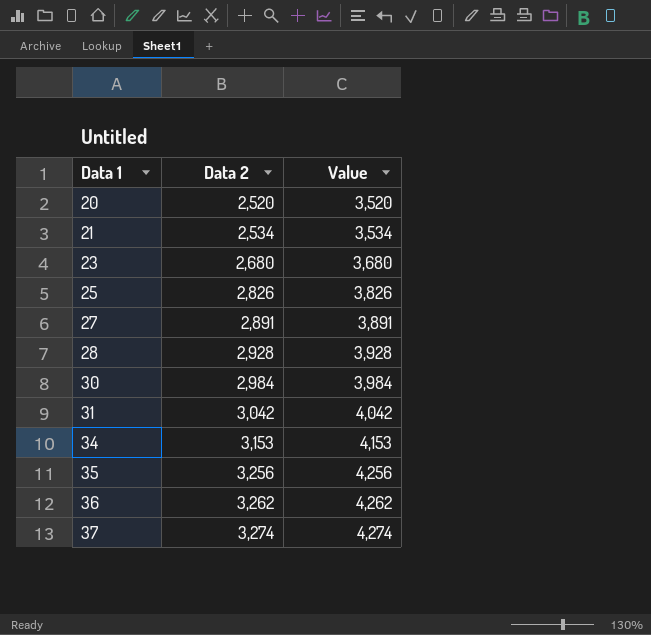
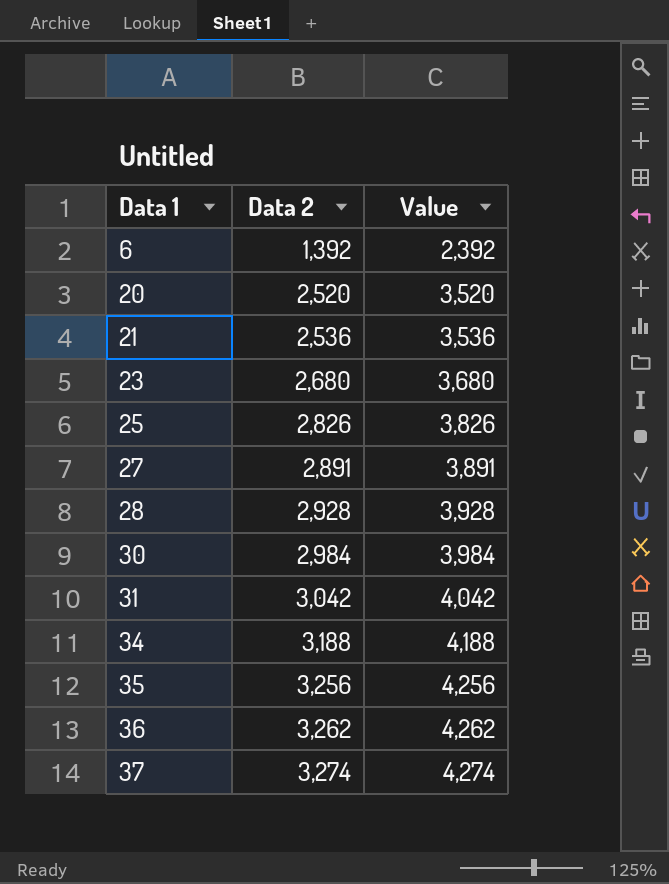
row 6: none -> 1,392 | 2,392
21 | Data 2: 2,534 -> 2,536
21 | Value: 3,534 -> 3,536
34 | Data 2: 3,153 -> 3,188
34 | Value: 4,153 -> 4,188

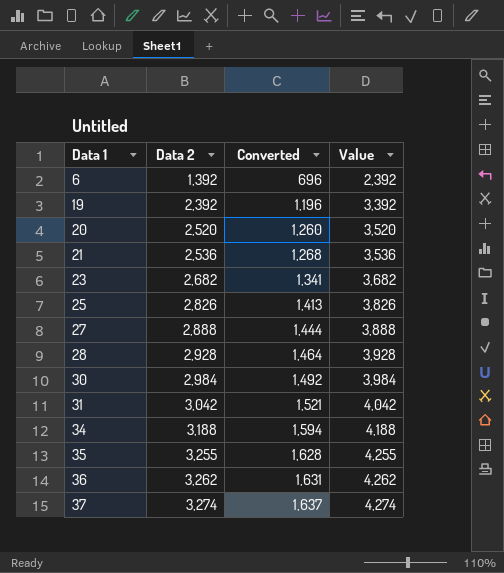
column Converted | formula: none -> [Data 2] * 0.5
row 19: none -> 2,392 | 1,196 | 3,392
23 | Data 2: 2,680 -> 2,682
23 | Value: 3,680 -> 3,682
27 | Data 2: 2,891 -> 2,888
27 | Value: 3,891 -> 3,888
35 | Data 2: 3,256 -> 3,255
35 | Value: 4,256 -> 4,255

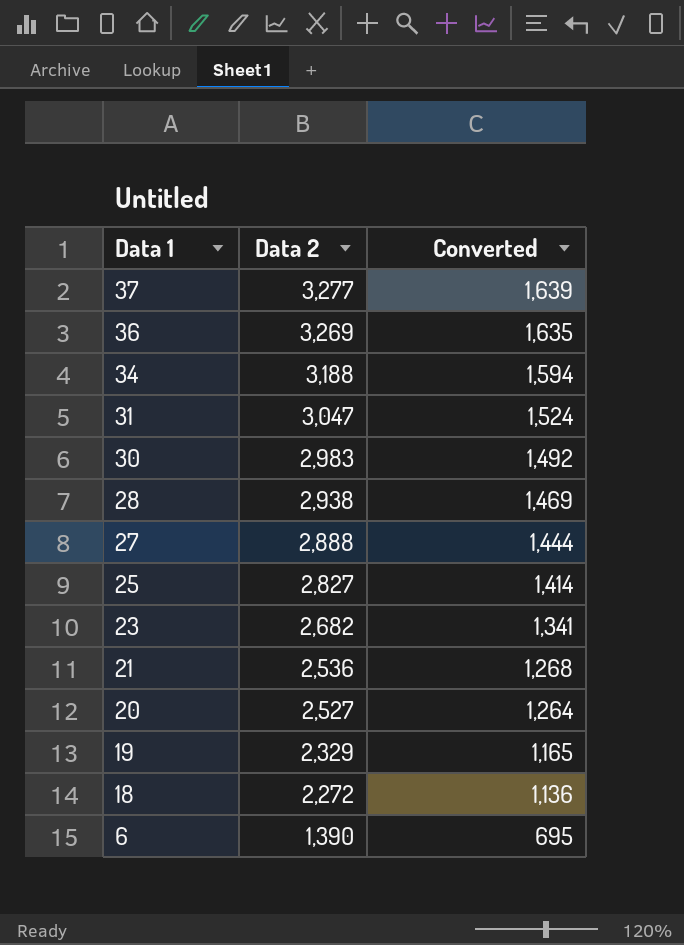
row order: Data 1 ascending -> Data 1 descending
column Value | formula: [Data 2] + 1000 -> none
row 35: 3,255 | 1,628 | 4,255 -> none
37 | Data 2: 3,274 -> 3,277
37 | Converted: 1,637 -> 1,639
36 | Data 2: 3,262 -> 3,269
36 | Converted: 1,631 -> 1,635
31 | Data 2: 3,042 -> 3,047
31 | Converted: 1,521 -> 1,524
30 | Data 2: 2,984 -> 2,983
28 | Data 2: 2,928 -> 2,938
28 | Converted: 1,464 -> 1,469
25 | Data 2: 2,826 -> 2,827
25 | Converted: 1,413 -> 1,414
20 | Data 2: 2,520 -> 2,527
20 | Converted: 1,260 -> 1,264
19 | Data 2: 2,392 -> 2,329
19 | Converted: 1,196 -> 1,165
row 18: none -> 2,272 | 1,136
6 | Data 2: 1,392 -> 1,390
6 | Converted: 696 -> 695

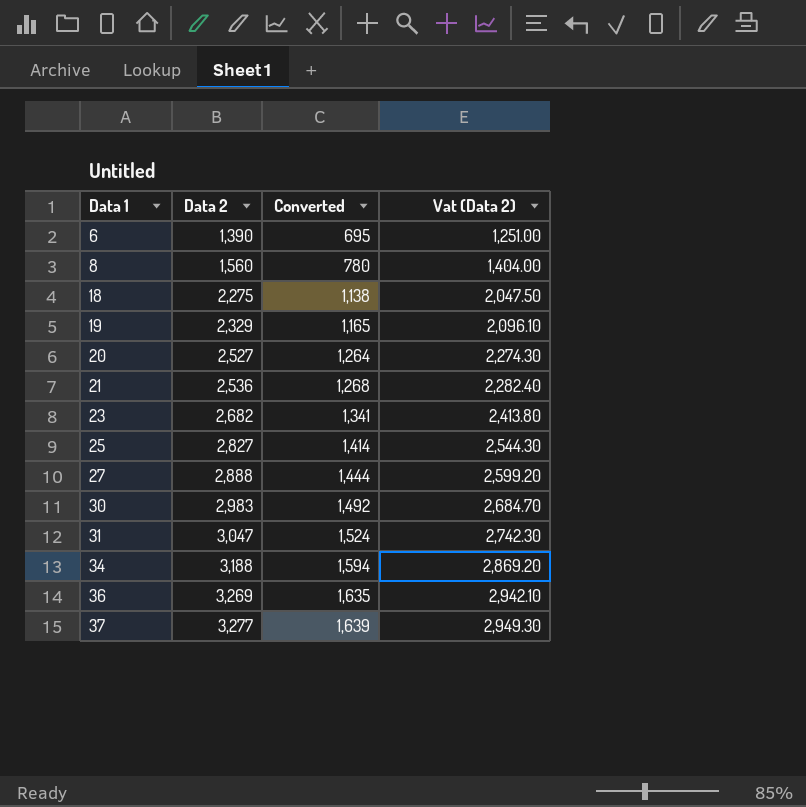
row order: Data 1 descending -> Data 1 ascending
column Vat (Data 2) | formula: none -> [Data 2] * 0.9
row 28: 2,938 | 1,469 -> none
row 8: none -> 1,560 | 780 | 1,404.00
18 | Data 2: 2,272 -> 2,275
18 | Converted: 1,136 -> 1,138

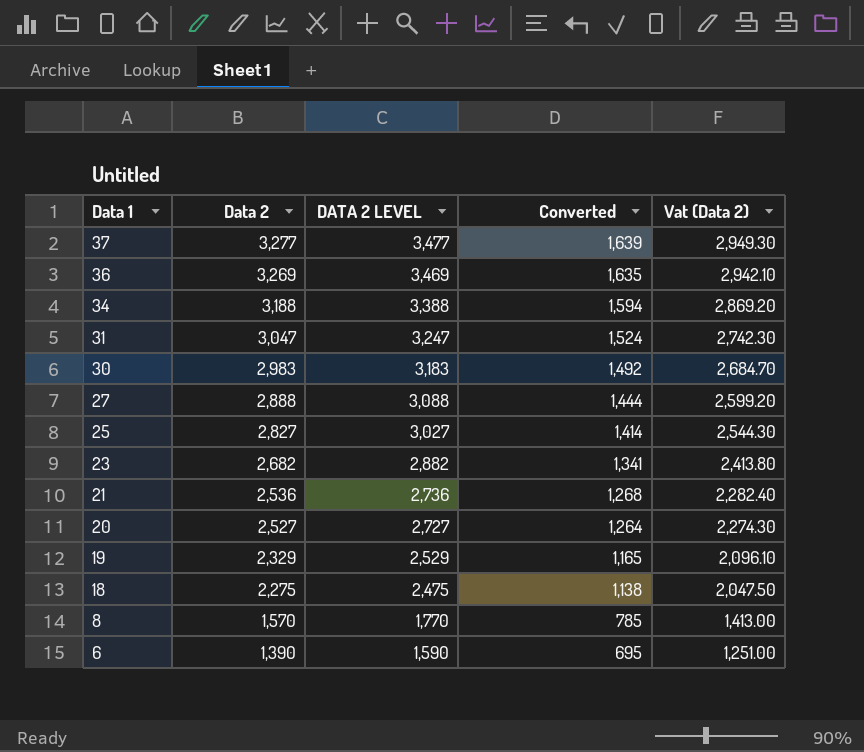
row order: Data 1 ascending -> Data 1 descending
column DATA 2 LEVEL | formula: none -> [Data 2] + 200
8 | Data 2: 1,560 -> 1,570
8 | Converted: 780 -> 785
8 | Vat (Data 2): 1,404.00 -> 1,413.00

